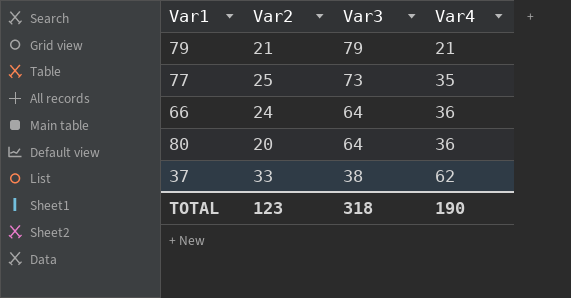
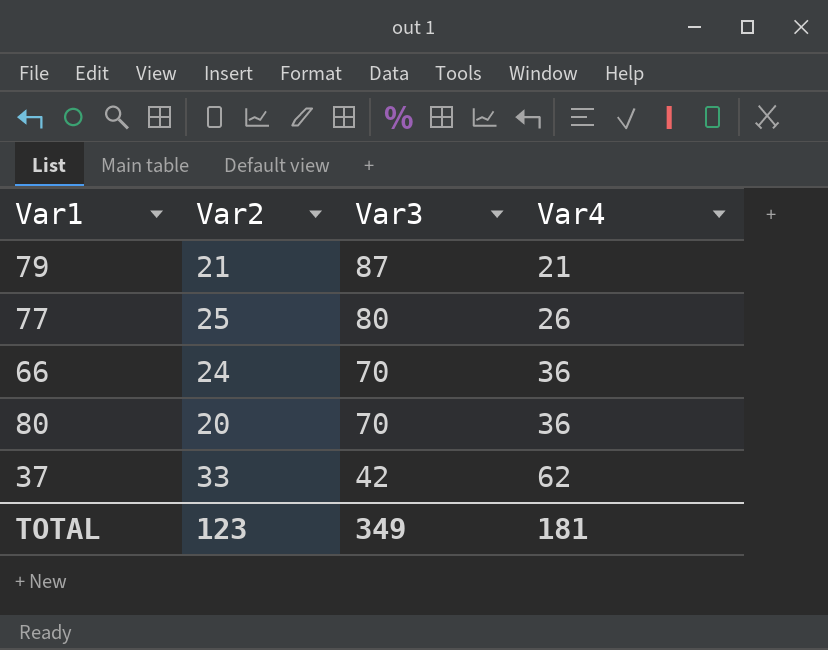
79 | Var3: 79 -> 87
77 | Var3: 73 -> 80
77 | Var4: 35 -> 26
66 | Var3: 64 -> 70
80 | Var3: 64 -> 70
37 | Var3: 38 -> 42
TOTAL | Var3: 318 -> 349
TOTAL | Var4: 190 -> 181

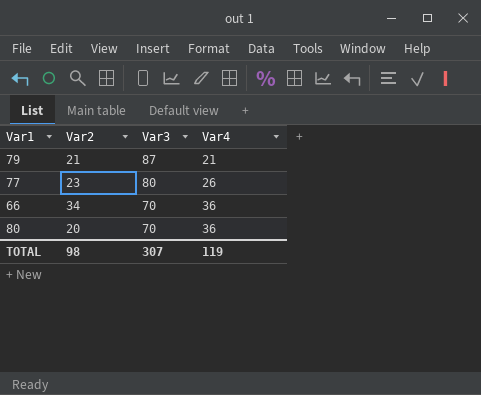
row 37: 33 | 42 | 62 -> none
77 | Var2: 25 -> 23
66 | Var2: 24 -> 34
TOTAL | Var2: 123 -> 98
TOTAL | Var3: 349 -> 307
TOTAL | Var4: 181 -> 119

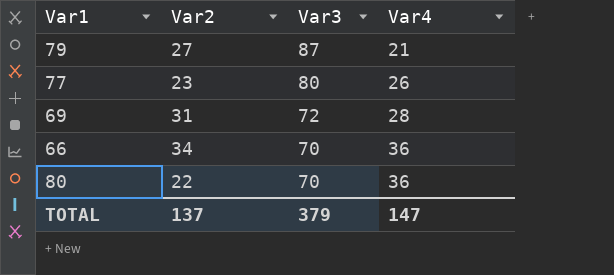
79 | Var2: 21 -> 27
row 69: none -> 31 | 72 | 28
80 | Var2: 20 -> 22
TOTAL | Var2: 98 -> 137
TOTAL | Var3: 307 -> 379
TOTAL | Var4: 119 -> 147

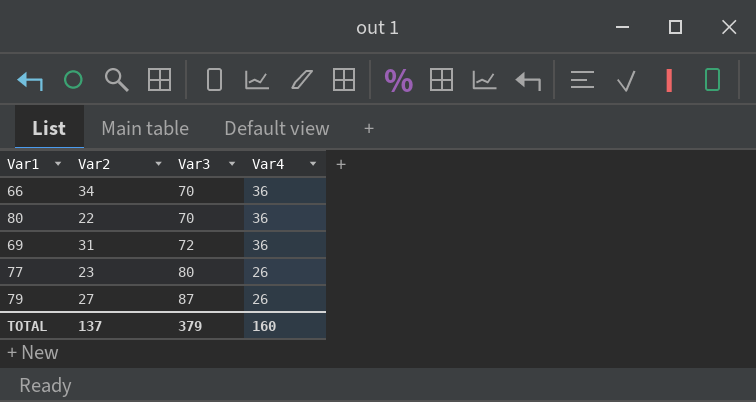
row order: Var3 descending -> Var3 ascending
69 | Var4: 28 -> 36
79 | Var4: 21 -> 26
TOTAL | Var4: 147 -> 160

